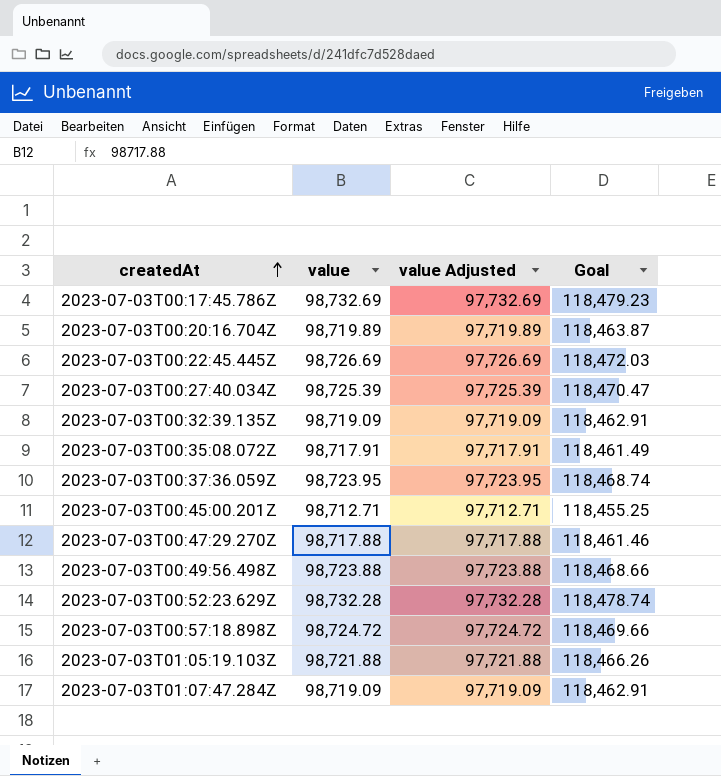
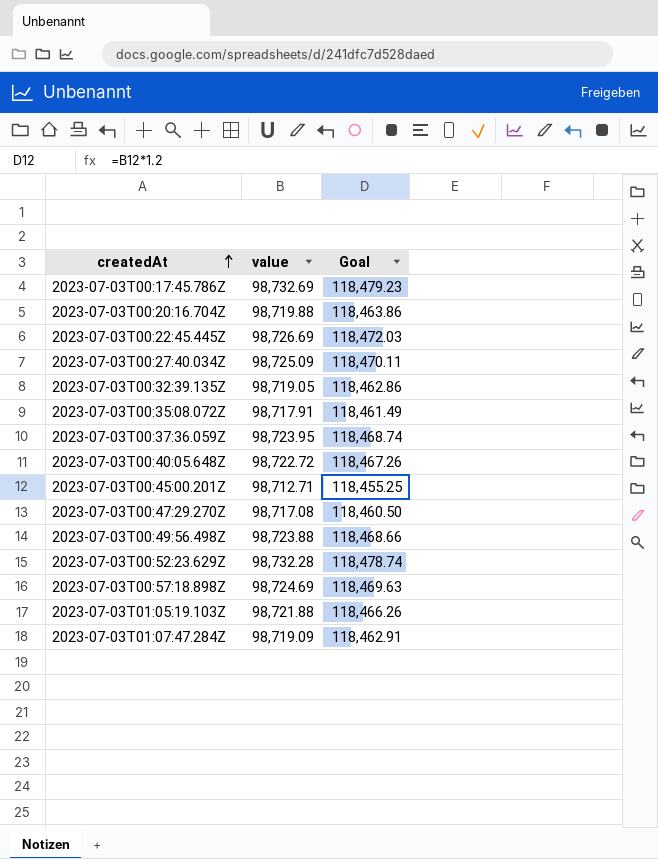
column value Adjusted | formula: [value] - 1000 -> none
2023-07-03T00:20:16.704Z | value: 98,719.89 -> 98,719.88
2023-07-03T00:20:16.704Z | Goal: 118,463.87 -> 118,463.86
2023-07-03T00:27:40.034Z | value: 98,725.39 -> 98,725.09
2023-07-03T00:27:40.034Z | Goal: 118,470.47 -> 118,470.11
2023-07-03T00:32:39.135Z | value: 98,719.09 -> 98,719.05
2023-07-03T00:32:39.135Z | Goal: 118,462.91 -> 118,462.86
row 2023-07-03T00:40:05.648Z: none -> 98,722.72 | 118,467.26
2023-07-03T00:47:29.270Z | value: 98,717.88 -> 98,717.08
2023-07-03T00:47:29.270Z | Goal: 118,461.46 -> 118,460.50
2023-07-03T00:57:18.898Z | value: 98,724.72 -> 98,724.69
2023-07-03T00:57:18.898Z | Goal: 118,469.66 -> 118,469.63

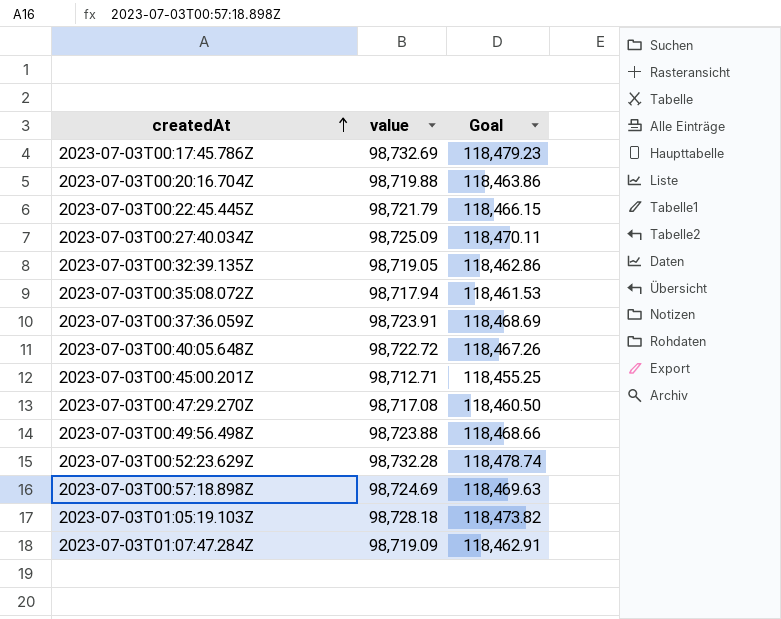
2023-07-03T00:22:45.445Z | value: 98,726.69 -> 98,721.79
2023-07-03T00:22:45.445Z | Goal: 118,472.03 -> 118,466.15
2023-07-03T00:35:08.072Z | value: 98,717.91 -> 98,717.94
2023-07-03T00:35:08.072Z | Goal: 118,461.49 -> 118,461.53
2023-07-03T00:37:36.059Z | value: 98,723.95 -> 98,723.91
2023-07-03T00:37:36.059Z | Goal: 118,468.74 -> 118,468.69
2023-07-03T01:05:19.103Z | value: 98,721.88 -> 98,728.18
2023-07-03T01:05:19.103Z | Goal: 118,466.26 -> 118,473.82

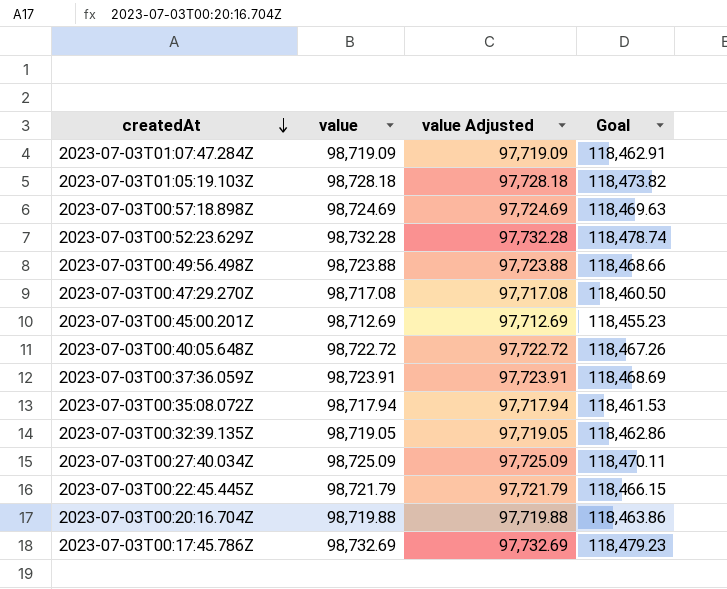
row order: createdAt ascending -> createdAt descending
column value Adjusted | formula: none -> [value] - 1000
2023-07-03T00:45:00.201Z | value: 98,712.71 -> 98,712.69
2023-07-03T00:45:00.201Z | Goal: 118,455.25 -> 118,455.23

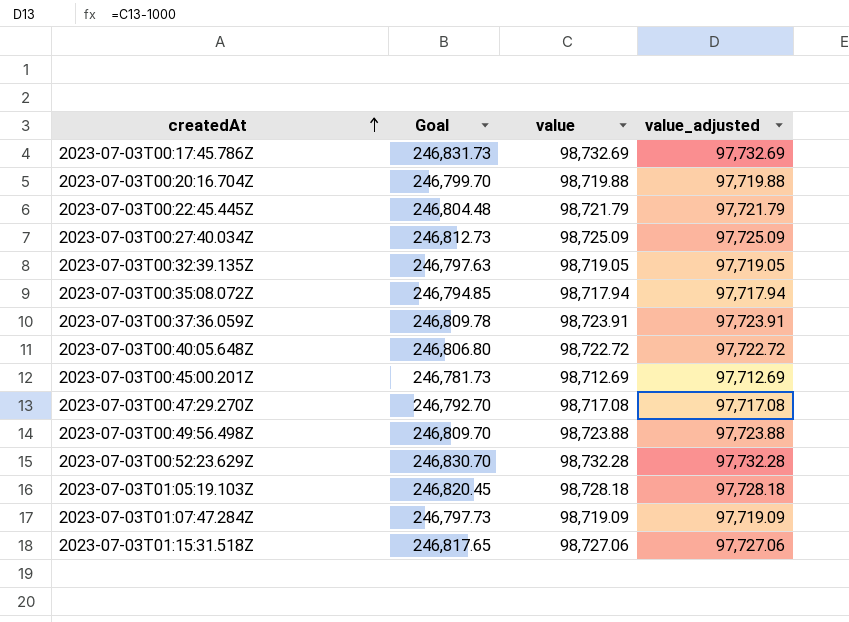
row order: createdAt descending -> createdAt ascending
column Goal | formula: [value] * 1.2 -> [value] * 2.5
column Goal | position: 4 -> 2
column name: value Adjusted -> value_adjusted
row 2023-07-03T00:57:18.898Z: 98,724.69 | 97,724.69 | 118,469.63 -> none
row 2023-07-03T01:15:31.518Z: none -> 246,817.65 | 98,727.06 | 97,727.06

